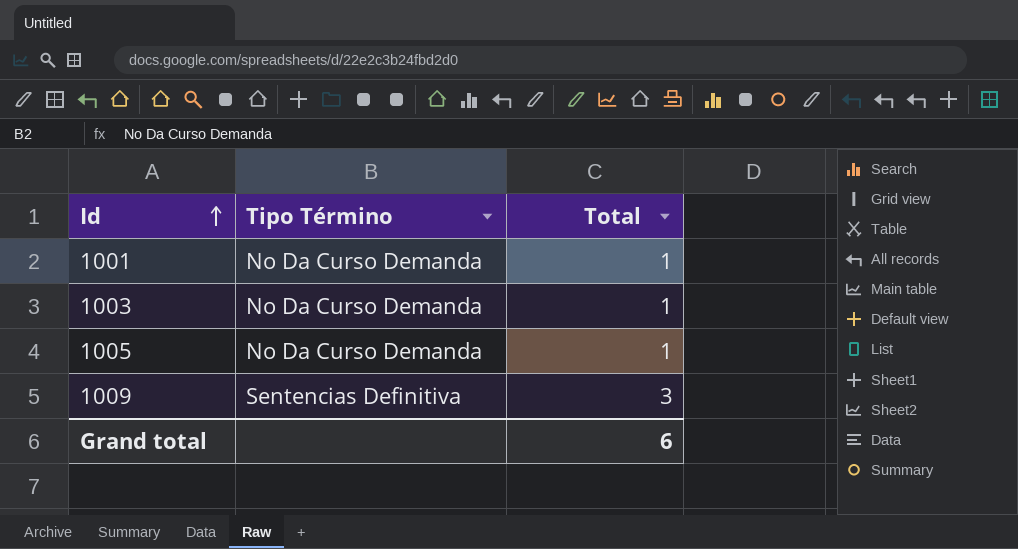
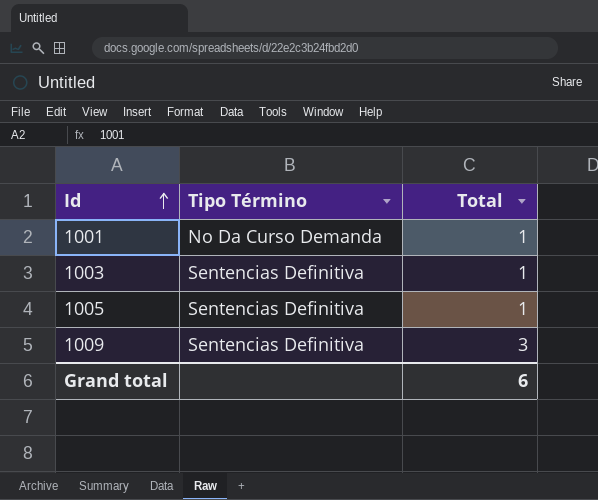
1003 | Tipo Término: No Da Curso Demanda -> Sentencias Definitiva
1005 | Tipo Término: No Da Curso Demanda -> Sentencias Definitiva

